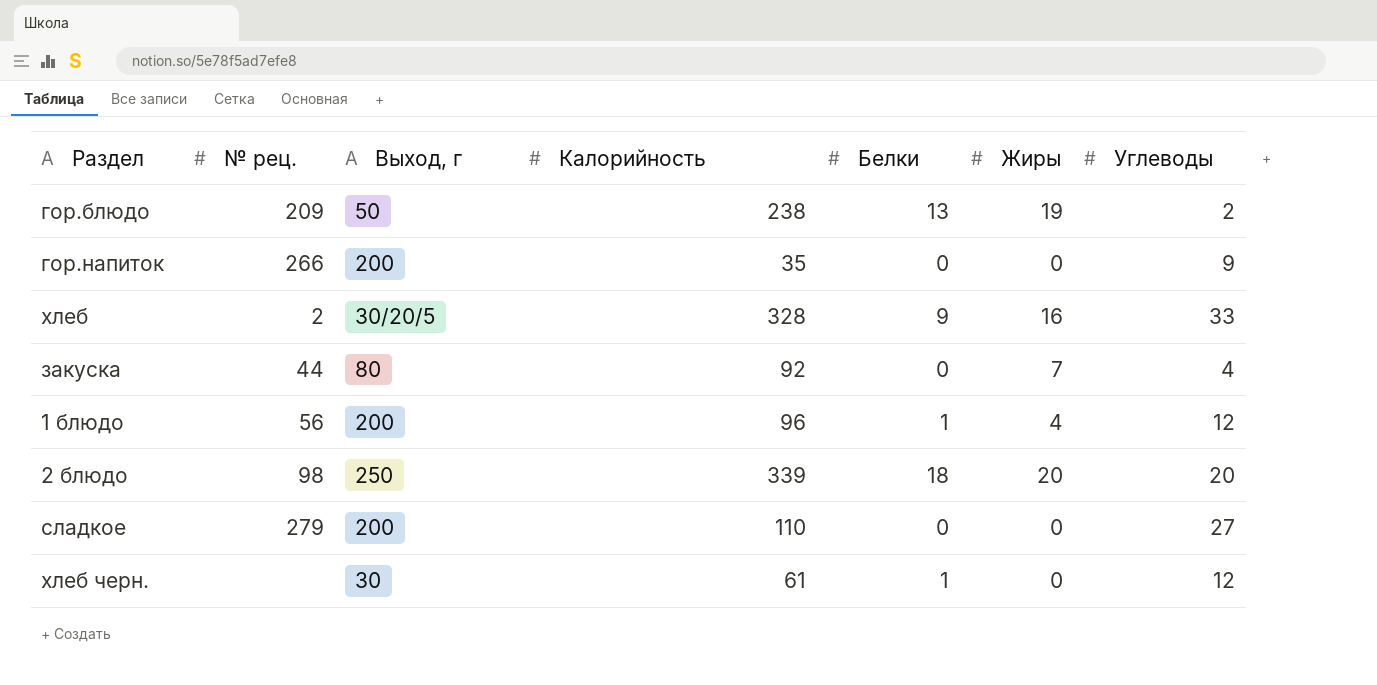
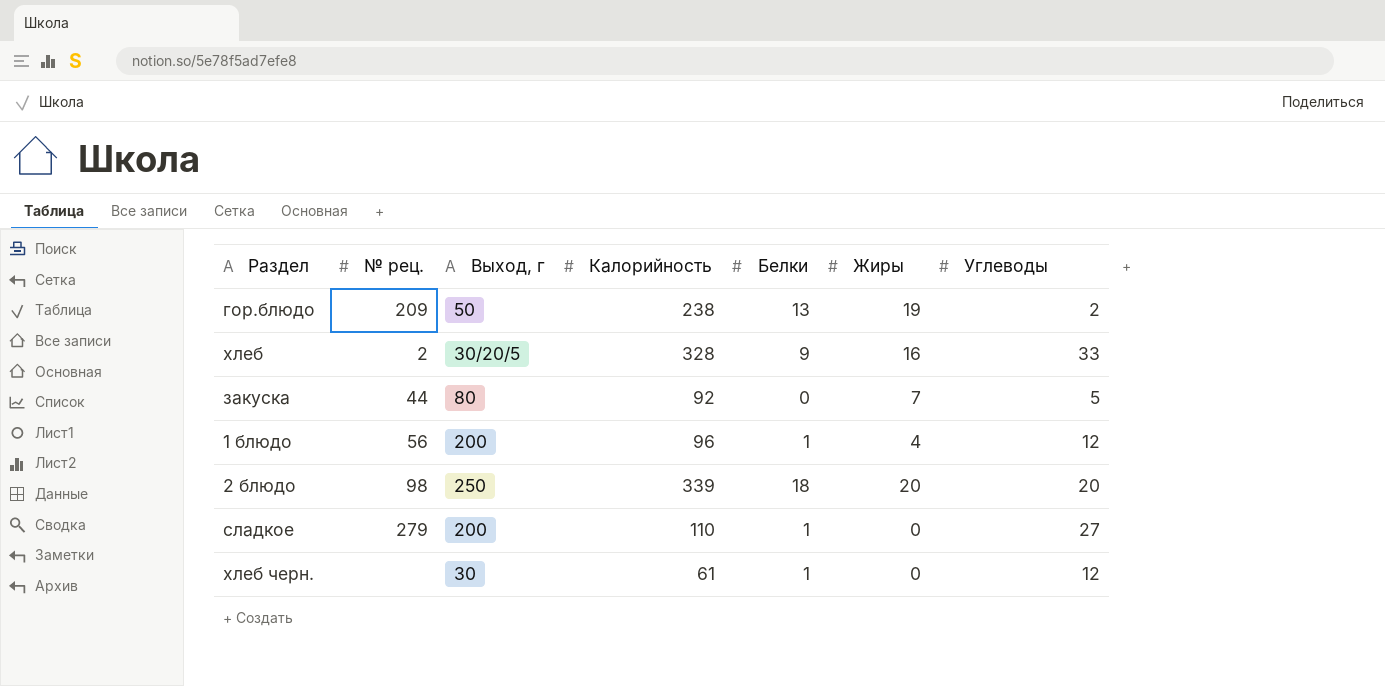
row гор.напиток: 266 | 200 | 35 | 0 | 0 | 9 -> none
закуска | Углеводы: 4 -> 5
сладкое | Белки: 0 -> 1

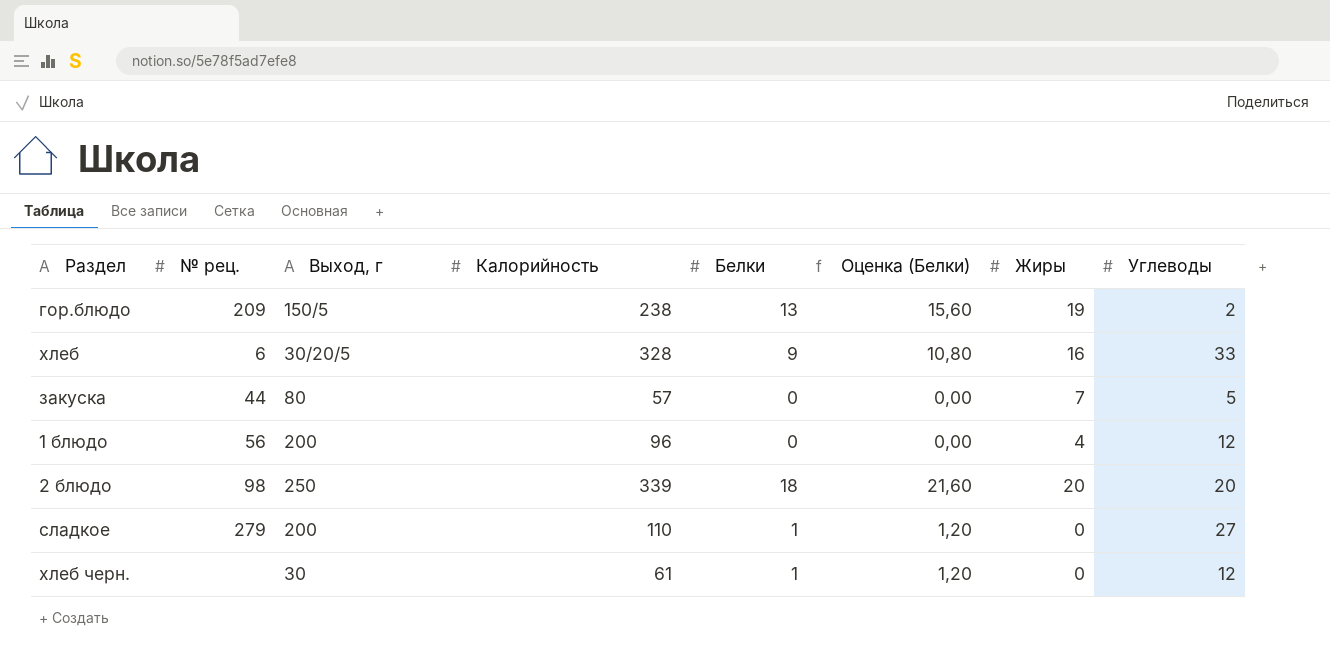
column Оценка (Белки) | formula: none -> [Белки] * 1,2
гор.блюдо | Выход, г: 50 -> 150/5
хлеб | № рец.: 2 -> 6
закуска | Калорийность: 92 -> 57
1 блюдо | Белки: 1 -> 0

